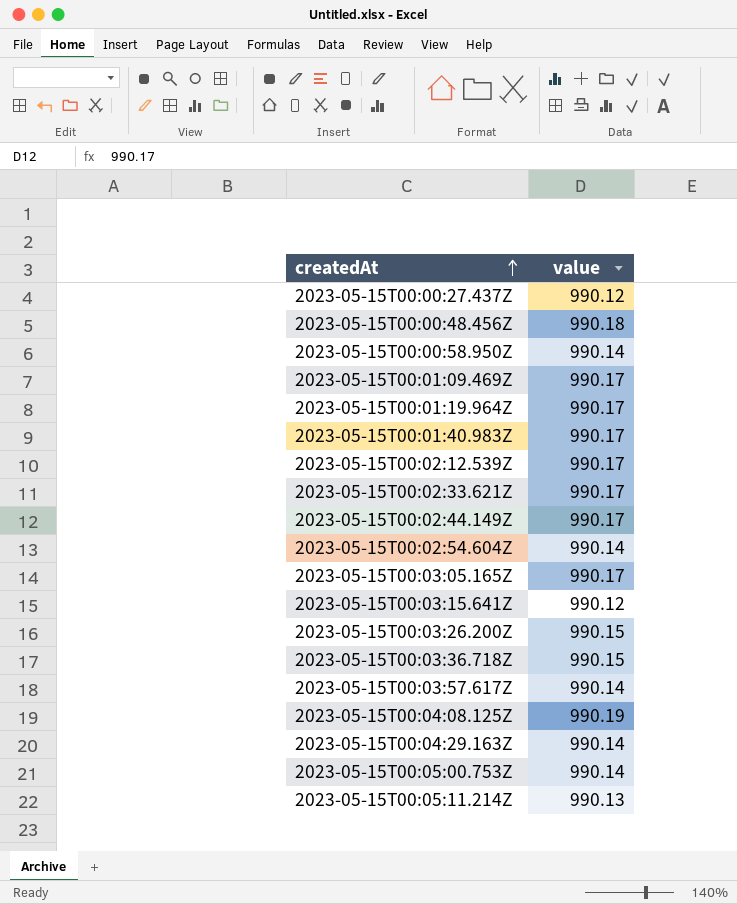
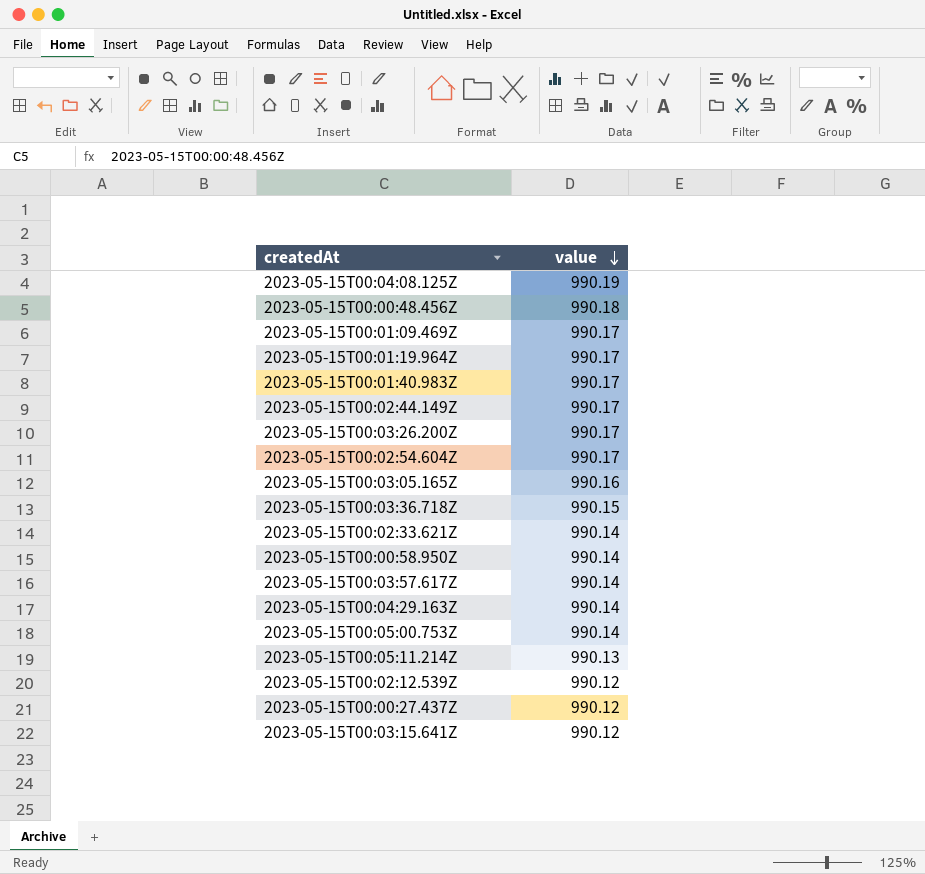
row order: createdAt ascending -> value descending
2023-05-15T00:03:26.200Z | value: 990.15 -> 990.17
2023-05-15T00:02:54.604Z | value: 990.14 -> 990.17
2023-05-15T00:03:05.165Z | value: 990.17 -> 990.16
2023-05-15T00:02:33.621Z | value: 990.17 -> 990.14
2023-05-15T00:02:12.539Z | value: 990.17 -> 990.12

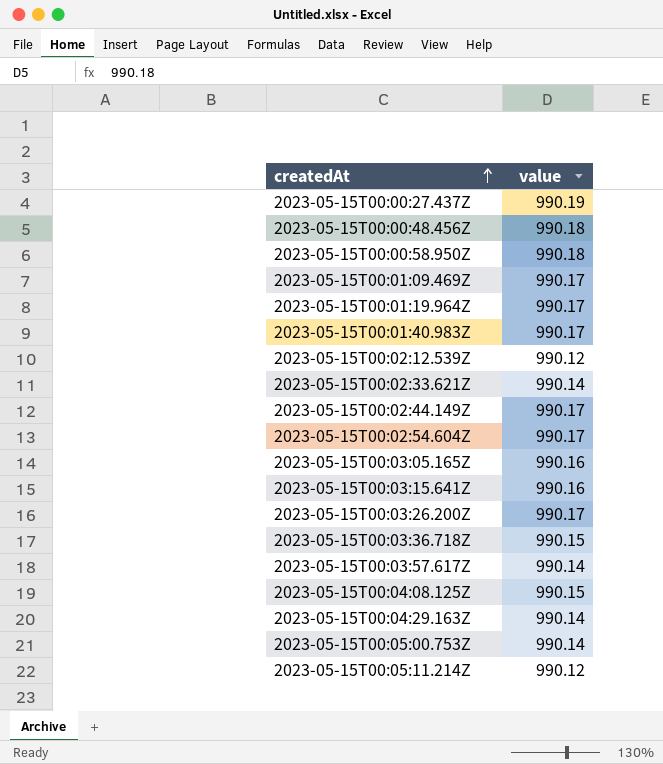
row order: value descending -> createdAt ascending
2023-05-15T00:00:27.437Z | value: 990.12 -> 990.19
2023-05-15T00:00:58.950Z | value: 990.14 -> 990.18
2023-05-15T00:03:15.641Z | value: 990.12 -> 990.16
2023-05-15T00:04:08.125Z | value: 990.19 -> 990.15
2023-05-15T00:05:11.214Z | value: 990.13 -> 990.12

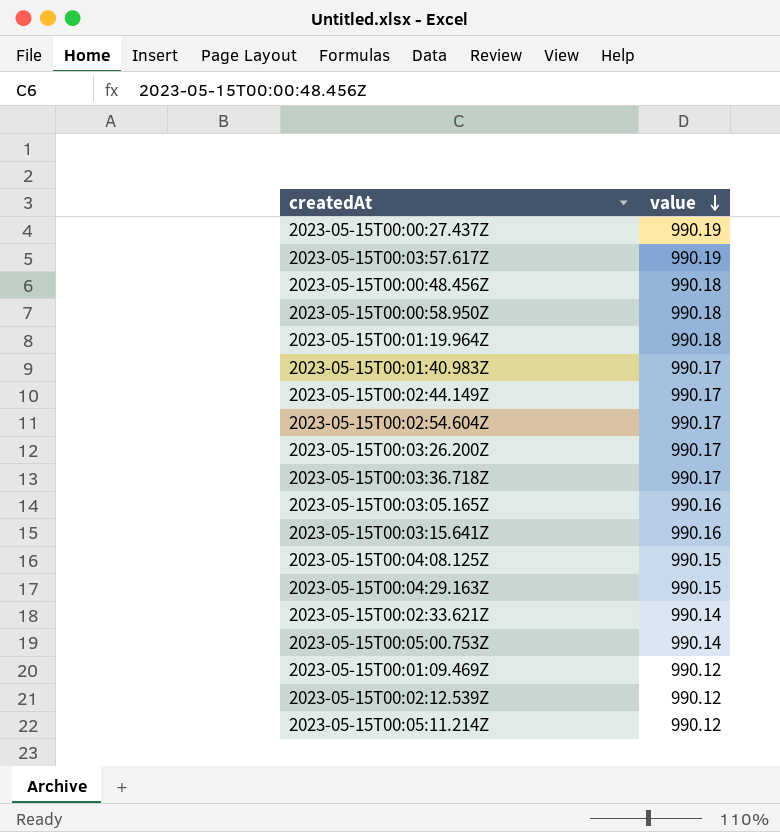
row order: createdAt ascending -> value descending
2023-05-15T00:03:57.617Z | value: 990.14 -> 990.19
2023-05-15T00:01:19.964Z | value: 990.17 -> 990.18
2023-05-15T00:03:36.718Z | value: 990.15 -> 990.17
2023-05-15T00:04:29.163Z | value: 990.14 -> 990.15
2023-05-15T00:01:09.469Z | value: 990.17 -> 990.12

